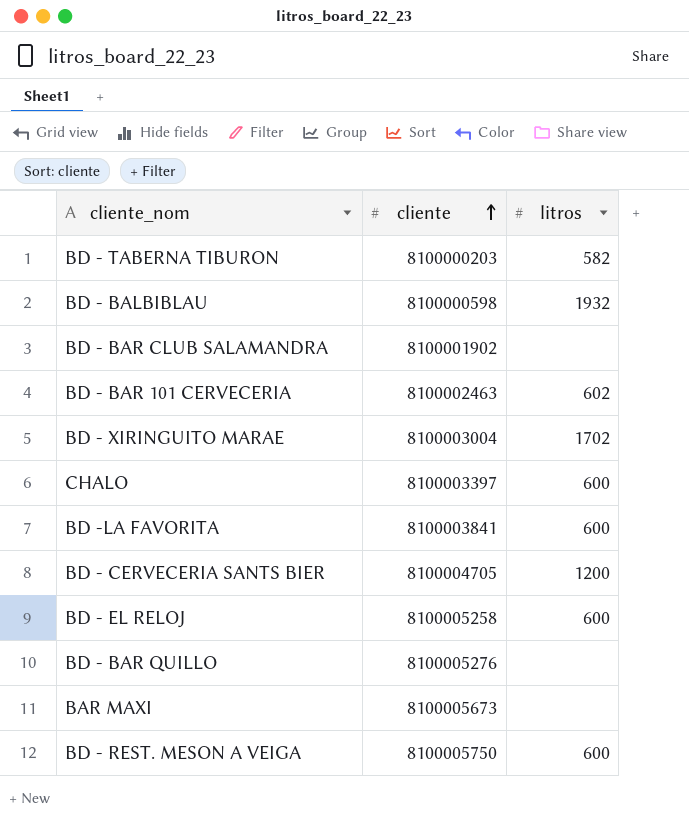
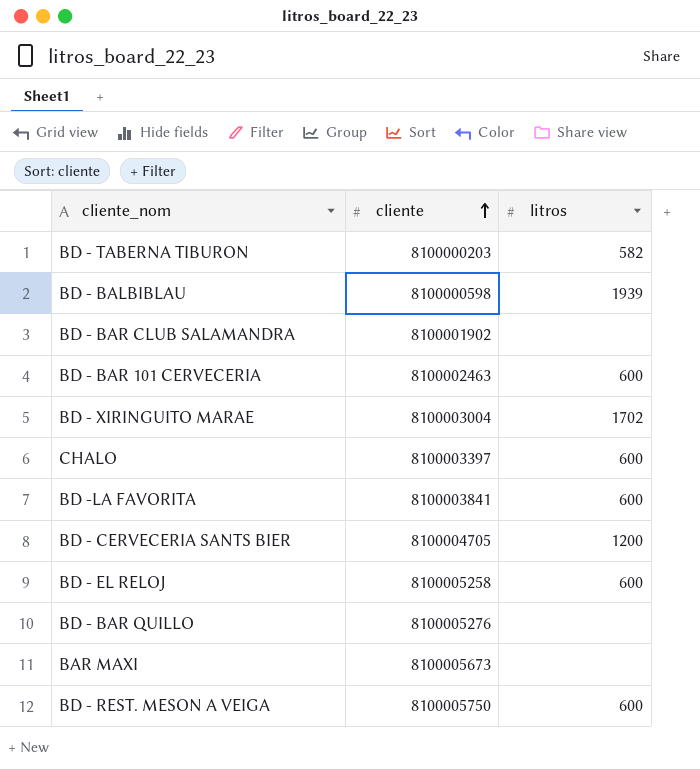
BD - BALBIBLAU | litros: 1932 -> 1939
BD - BAR 101 CERVECERIA | litros: 602 -> 600

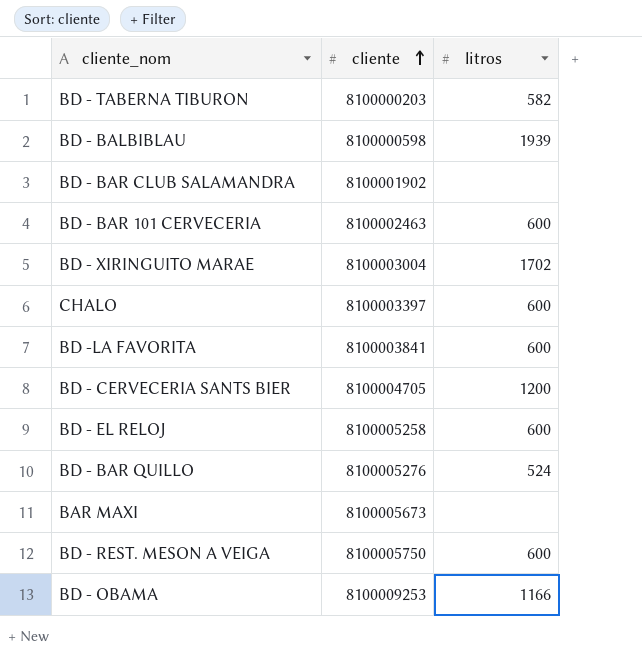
BD - BAR QUILLO | litros: none -> 524
row BD - OBAMA: none -> 8100009253 | 1166

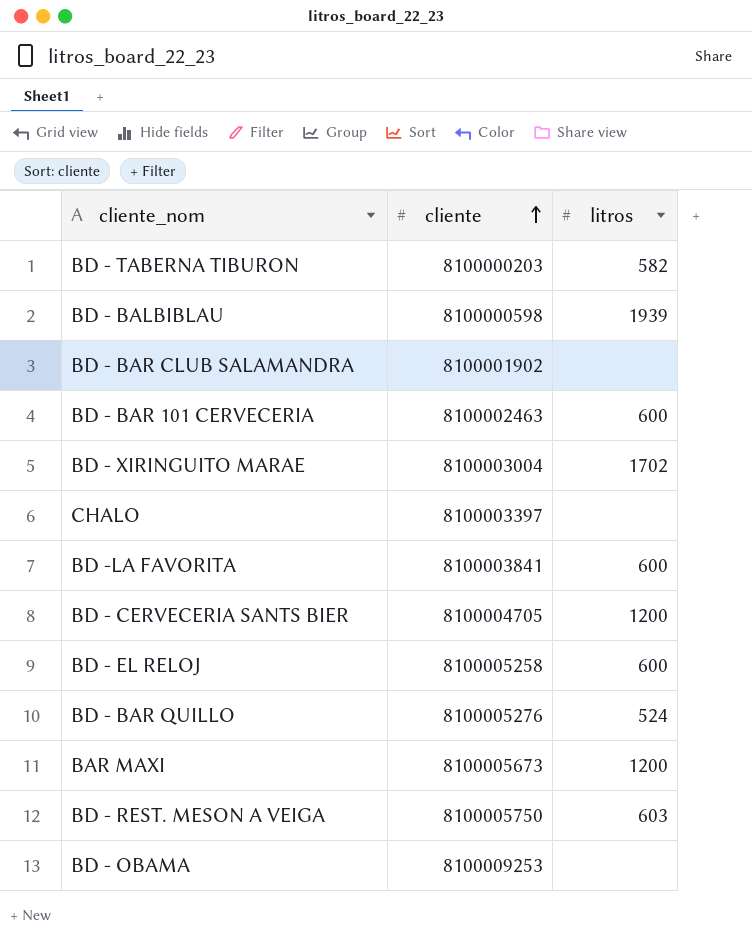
CHALO | litros: 600 -> none
BAR MAXI | litros: none -> 1200
BD - REST. MESON A VEIGA | litros: 600 -> 603
BD - OBAMA | litros: 1166 -> none

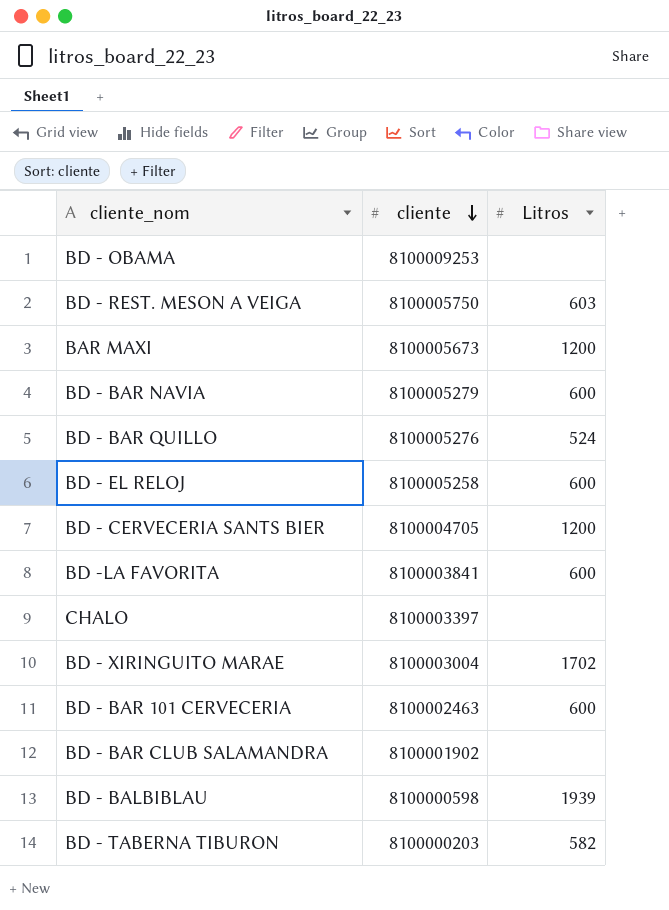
row order: cliente ascending -> cliente descending
column name: litros -> Litros
row BD - BAR NAVIA: none -> 8100005279 | 600

